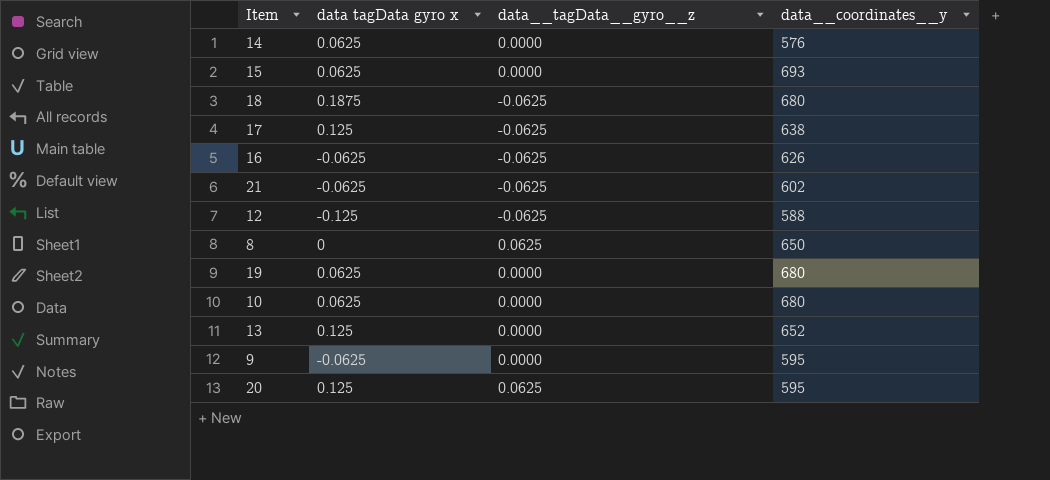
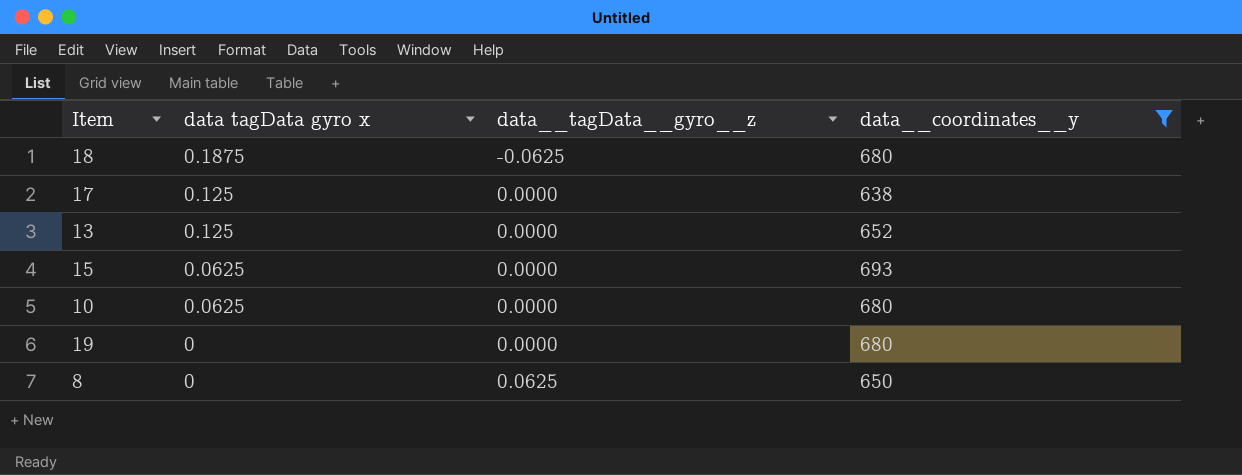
filter: none -> data__coordinates__y >= 638
row order: none -> data tagData gyro x descending
17 | data__tagData__gyro__z: -0.0625 -> 0.0000
19 | data tagData gyro x: 0.0625 -> 0

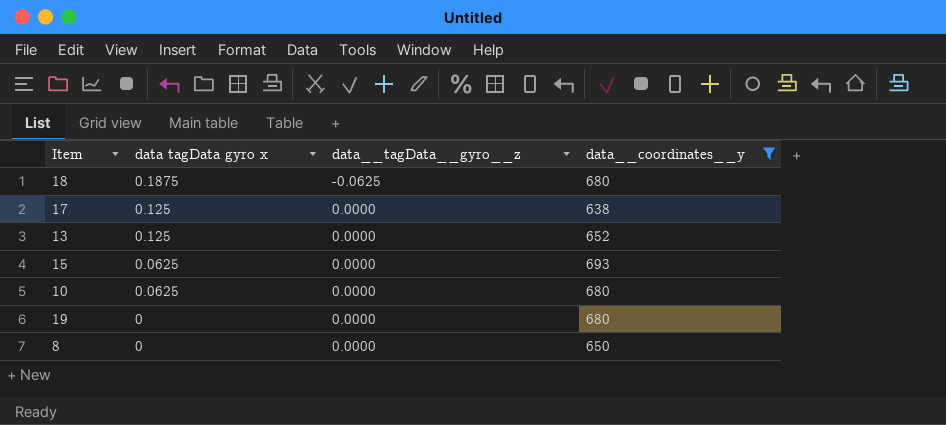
8 | data__tagData__gyro__z: 0.0625 -> 0.0000

